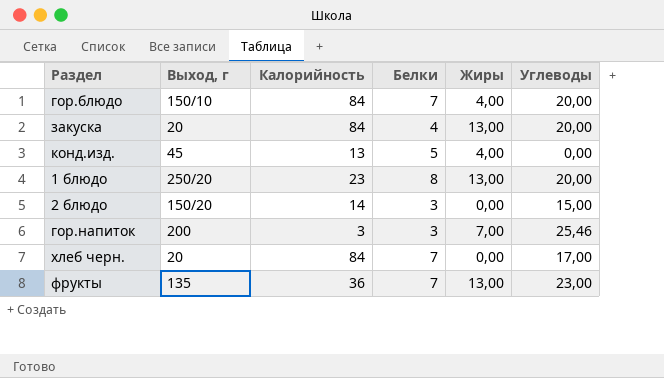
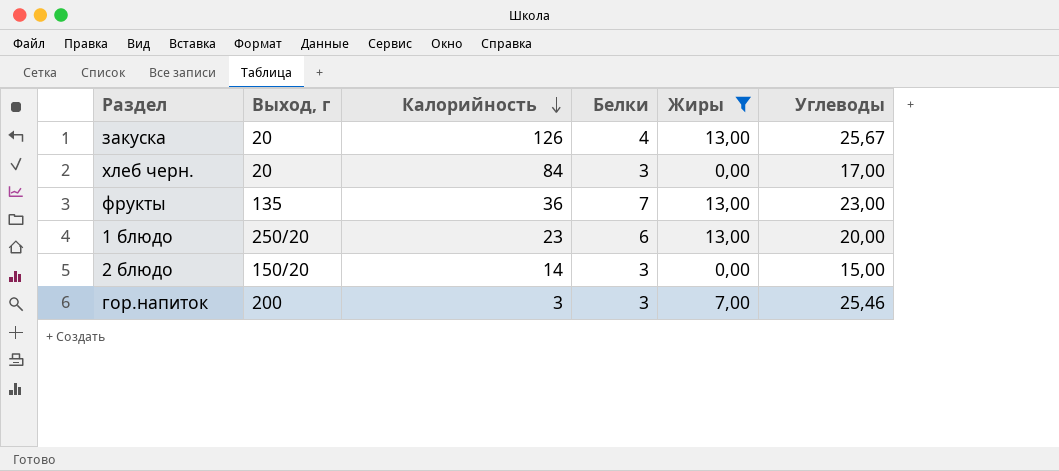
filter: none -> Жиры != 4,00
row order: none -> Калорийность descending
закуска | Калорийность: 84 -> 126
закуска | Углеводы: 20,00 -> 25,67
хлеб черн. | Белки: 7 -> 3
1 блюдо | Белки: 8 -> 6

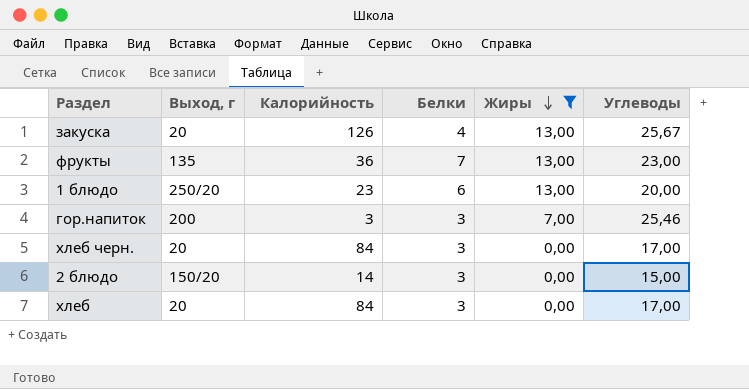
row order: Калорийность descending -> Жиры descending
row хлеб: none -> 20 | 84 | 3 | 0,00 | 17,00

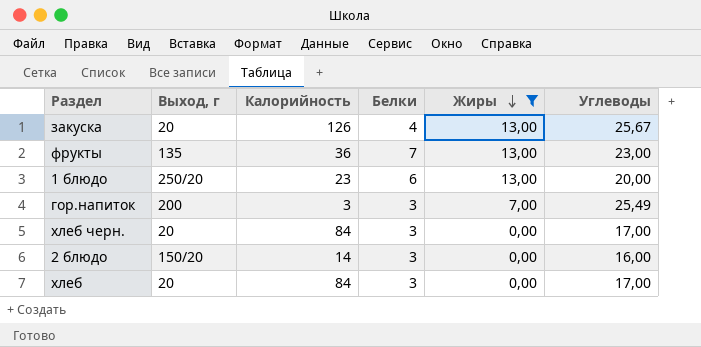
гор.напиток | Углеводы: 25,46 -> 25,49
2 блюдо | Углеводы: 15,00 -> 16,00

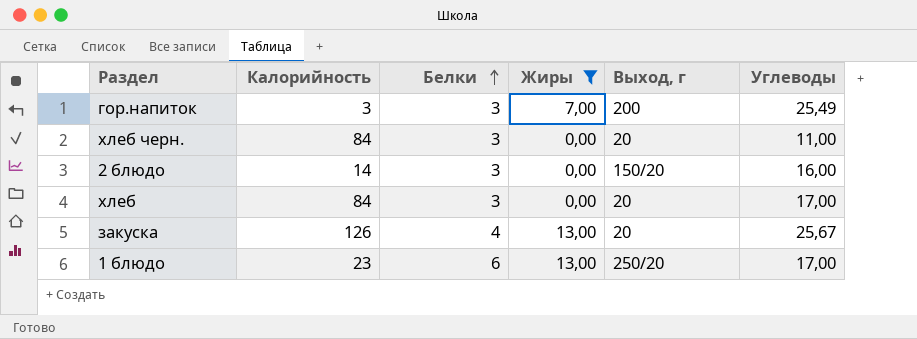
row order: Жиры descending -> Белки ascending
column Выход, г | position: 2 -> 5
row фрукты: 135 | 36 | 7 | 13,00 | 23,00 -> none
хлеб черн. | Углеводы: 17,00 -> 11,00
1 блюдо | Углеводы: 20,00 -> 17,00

